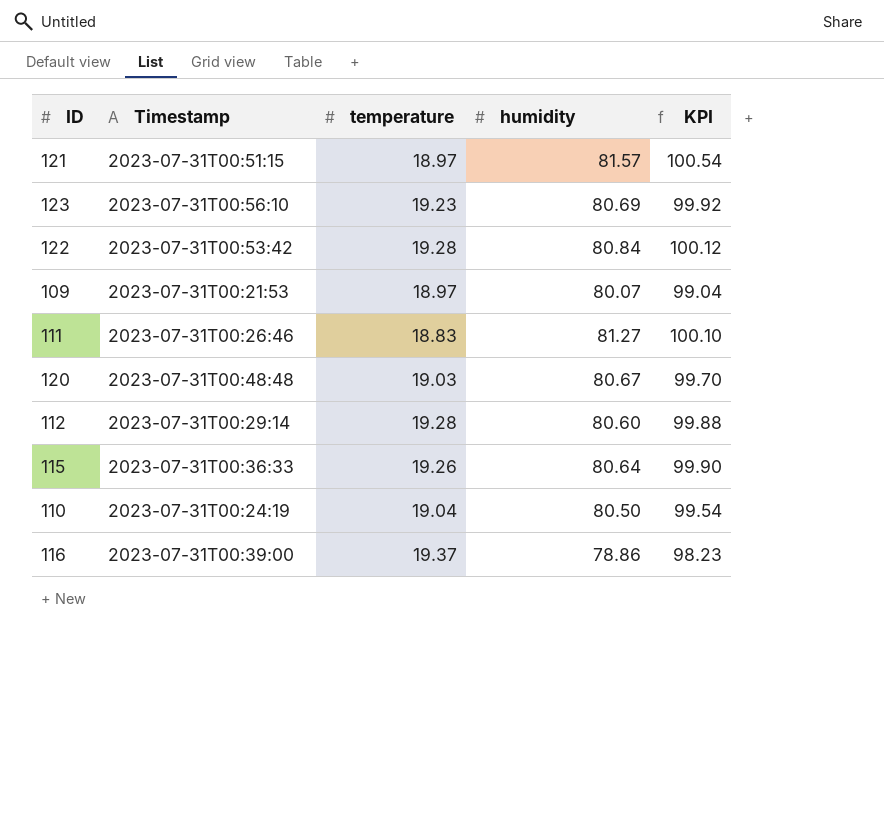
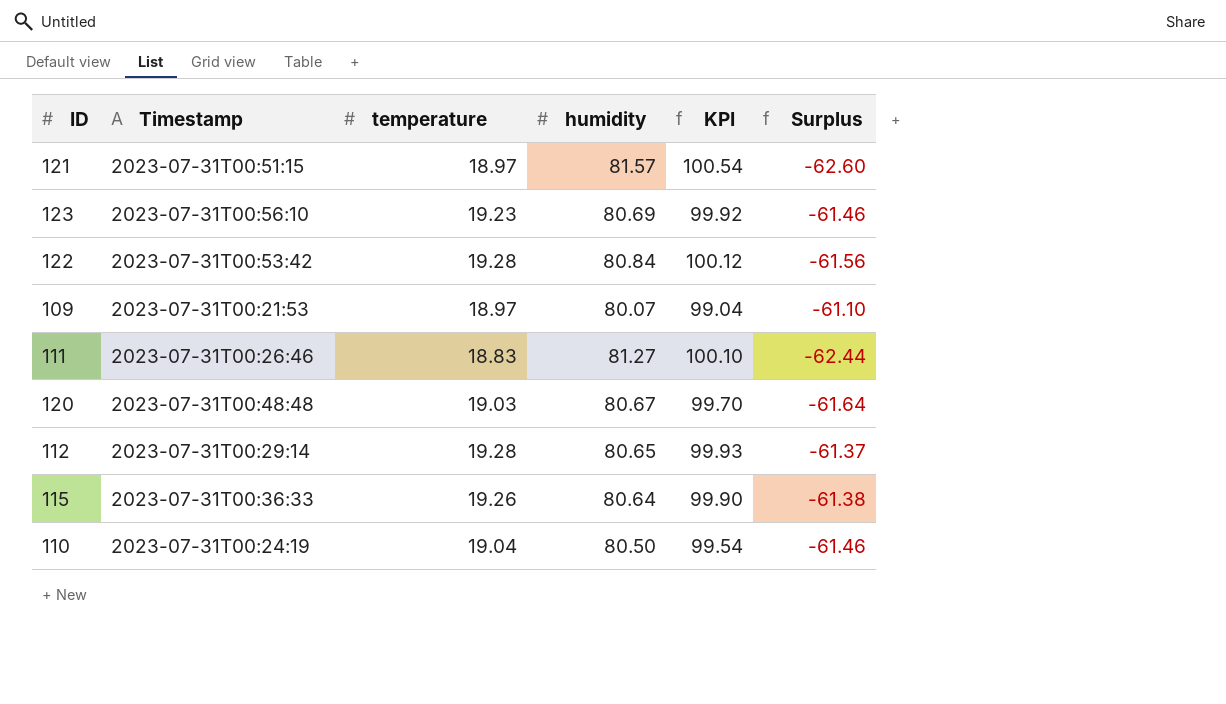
column Surplus | formula: none -> [temperature] - [humidity]
row 116: 2023-07-31T00:39:00 | 19.37 | 78.86 | 98.23 -> none
112 | humidity: 80.60 -> 80.65
112 | KPI: 99.88 -> 99.93

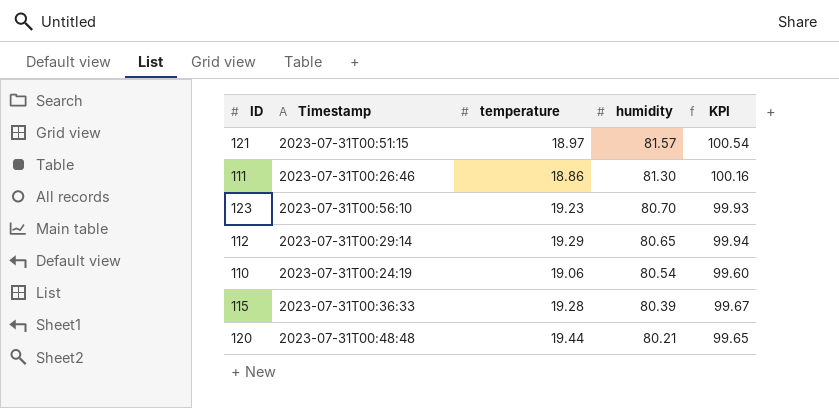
row order: none -> humidity descending
column Surplus | formula: [temperature] - [humidity] -> none
row 122: 2023-07-31T00:53:42 | 19.28 | 80.84 | 100.12 | -61.56 -> none
row 109: 2023-07-31T00:21:53 | 18.97 | 80.07 | 99.04 | -61.10 -> none
111 | temperature: 18.83 -> 18.86
111 | humidity: 81.27 -> 81.30
111 | KPI: 100.10 -> 100.16
123 | humidity: 80.69 -> 80.70
123 | KPI: 99.92 -> 99.93
112 | temperature: 19.28 -> 19.29
112 | KPI: 99.93 -> 99.94
110 | temperature: 19.04 -> 19.06
110 | humidity: 80.50 -> 80.54
110 | KPI: 99.54 -> 99.60
115 | temperature: 19.26 -> 19.28
115 | humidity: 80.64 -> 80.39
115 | KPI: 99.90 -> 99.67
120 | temperature: 19.03 -> 19.44
120 | humidity: 80.67 -> 80.21
120 | KPI: 99.70 -> 99.65

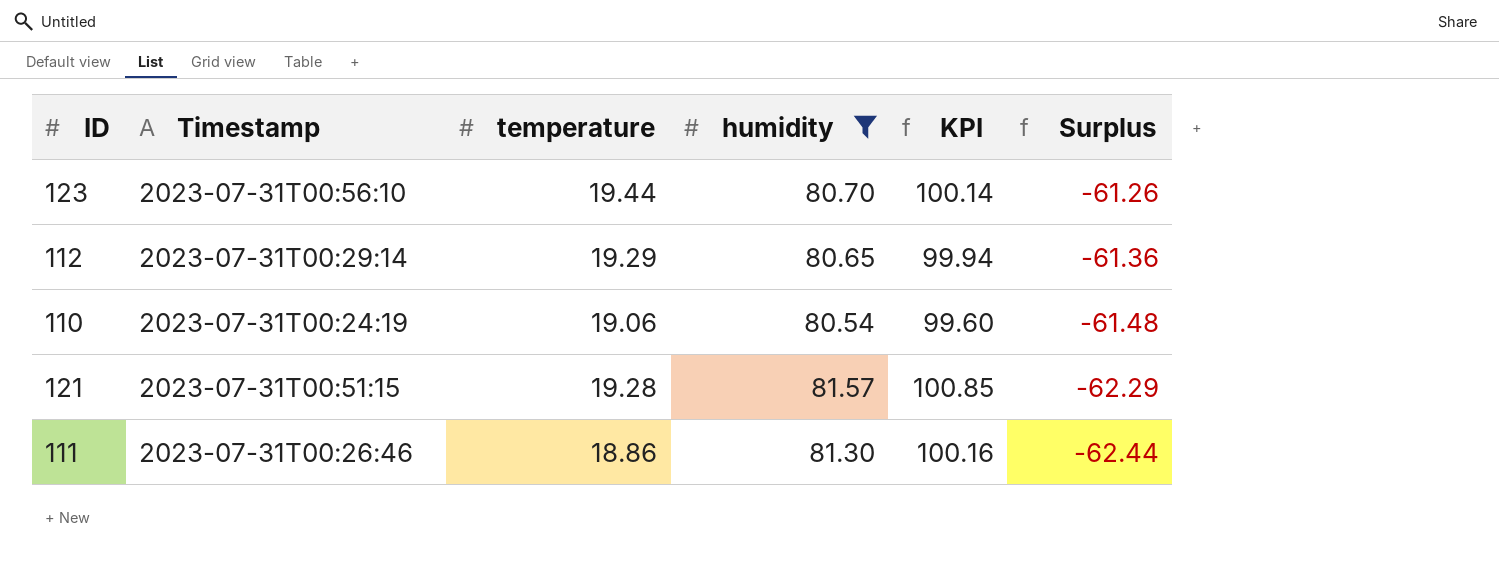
filter: none -> humidity >= 80.54
row order: humidity descending -> Surplus descending
column Surplus | formula: none -> [temperature] - [humidity]
123 | temperature: 19.23 -> 19.44
123 | KPI: 99.93 -> 100.14
121 | temperature: 18.97 -> 19.28
121 | KPI: 100.54 -> 100.85

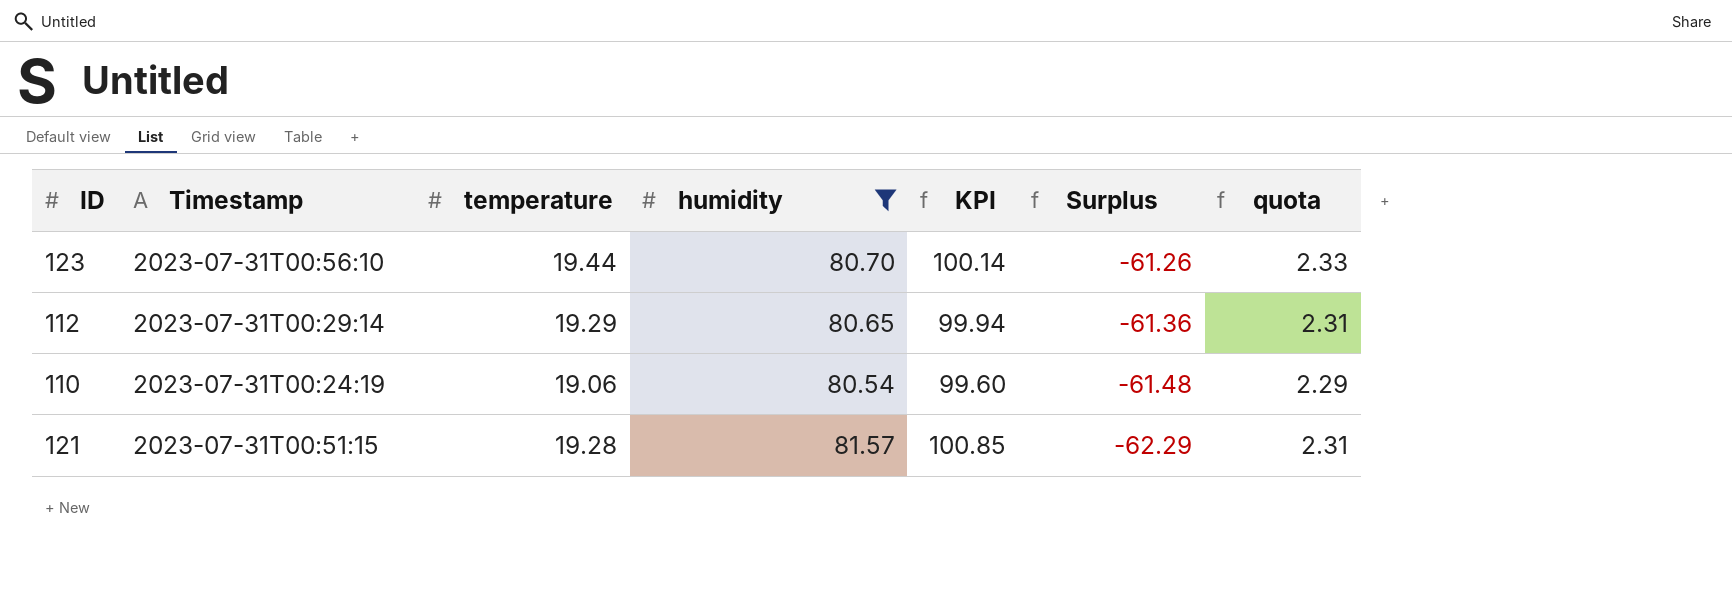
column quota | formula: none -> [temperature] * 0.12
row 111: 2023-07-31T00:26:46 | 18.86 | 81.30 | 100.16 | -62.44 -> none

